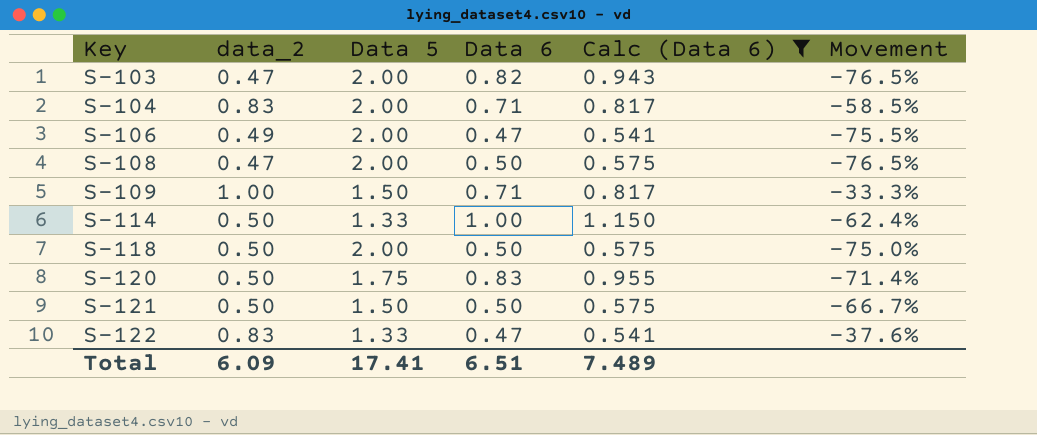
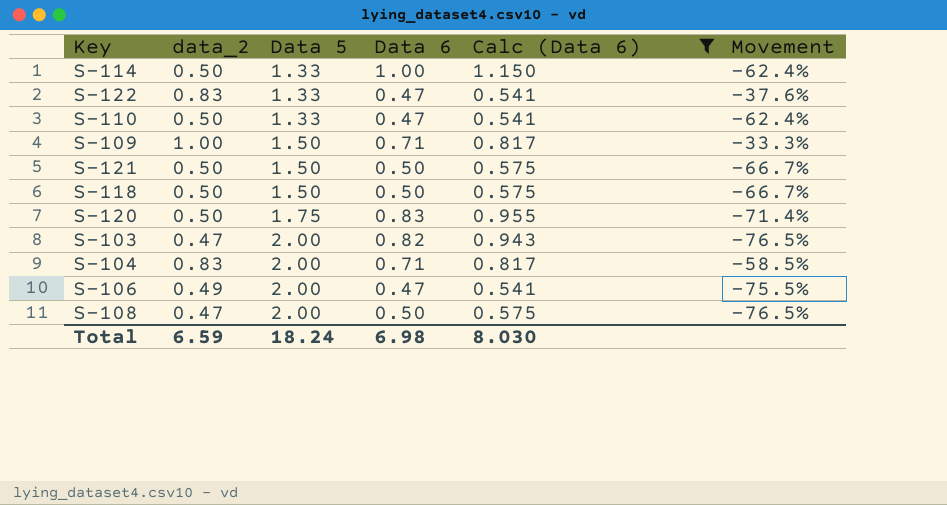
row order: Key ascending -> Data 5 ascending
row S-110: none -> 0.50 | 1.33 | 0.47 | 0.541 | -62.4%
S-118 | Data 5: 2.00 -> 1.50
S-118 | Movement: -75.0% -> -66.7%
Total | data_2: 6.09 -> 6.59
Total | Data 5: 17.41 -> 18.24
Total | Data 6: 6.51 -> 6.98
Total | Calc (Data 6): 7.489 -> 8.030

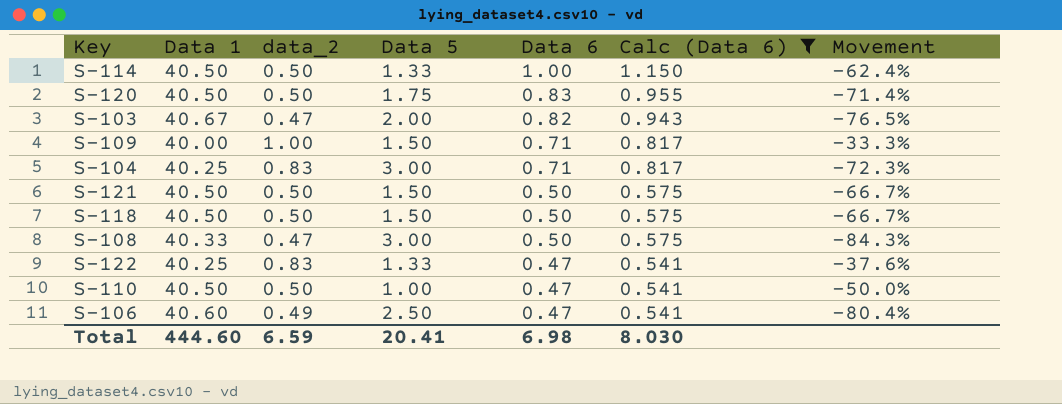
row order: Data 5 ascending -> Data 6 descending
column Data 1 | position: none -> 2
S-104 | Data 5: 2.00 -> 3.00
S-104 | Movement: -58.5% -> -72.3%
S-108 | Data 5: 2.00 -> 3.00
S-108 | Movement: -76.5% -> -84.3%
S-110 | Data 5: 1.33 -> 1.00
S-110 | Movement: -62.4% -> -50.0%
S-106 | Data 5: 2.00 -> 2.50
S-106 | Movement: -75.5% -> -80.4%
Total | Data 5: 18.24 -> 20.41

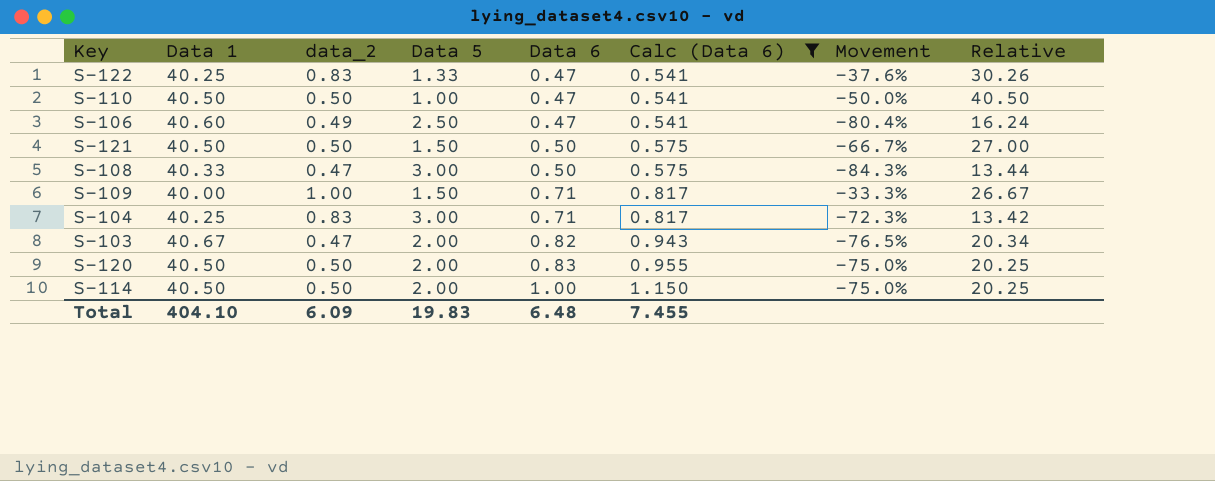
row order: Data 6 descending -> Data 6 ascending
column Relative | formula: none -> [Data 1] / [Data 5]
row S-118: 40.50 | 0.50 | 1.50 | 0.50 | 0.575 | -66.7% -> none
S-120 | Data 5: 1.75 -> 2.00
S-120 | Movement: -71.4% -> -75.0%
S-114 | Data 5: 1.33 -> 2.00
S-114 | Movement: -62.4% -> -75.0%
Total | Data 1: 444.60 -> 404.10
Total | data_2: 6.59 -> 6.09
Total | Data 5: 20.41 -> 19.83
Total | Data 6: 6.98 -> 6.48
Total | Calc (Data 6): 8.030 -> 7.455

